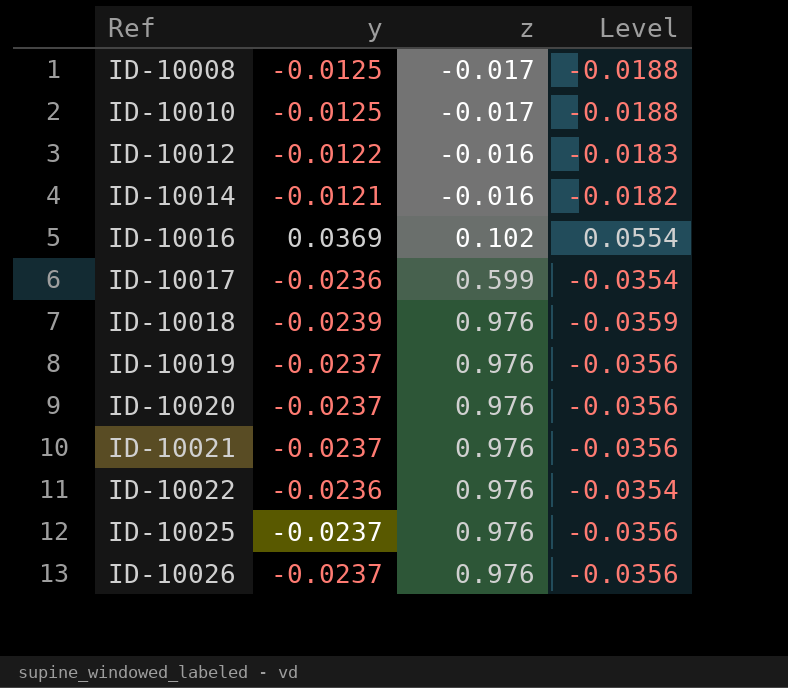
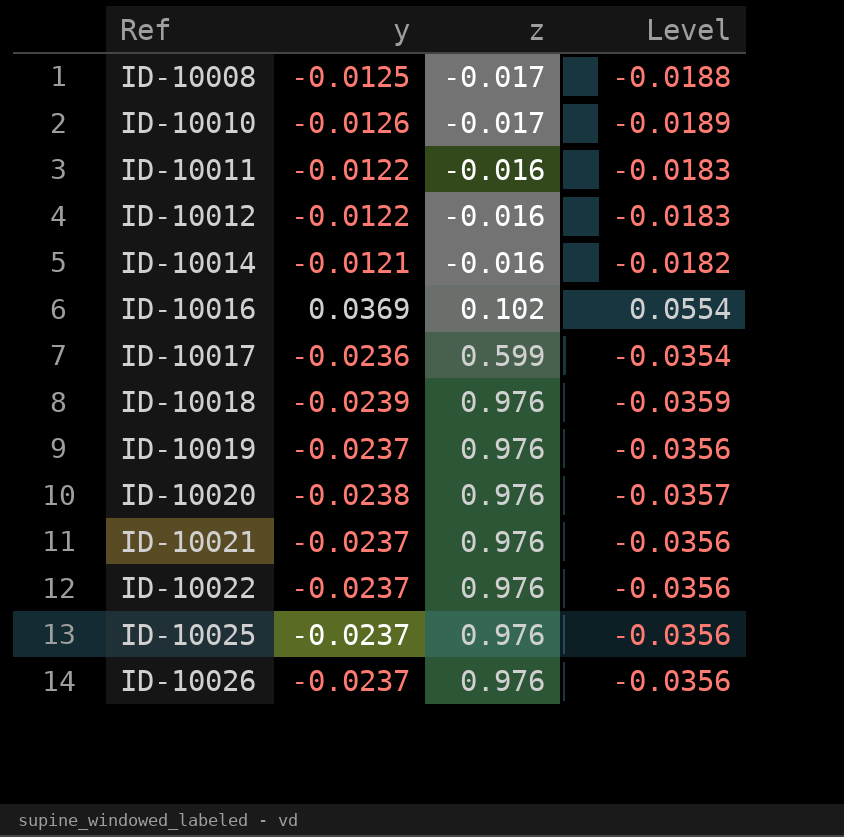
ID-10010 | y: -0.0125 -> -0.0126
ID-10010 | Level: -0.0188 -> -0.0189
row ID-10011: none -> -0.0122 | -0.016 | -0.0183
ID-10020 | y: -0.0237 -> -0.0238
ID-10020 | Level: -0.0356 -> -0.0357
ID-10022 | y: -0.0236 -> -0.0237
ID-10022 | Level: -0.0354 -> -0.0356

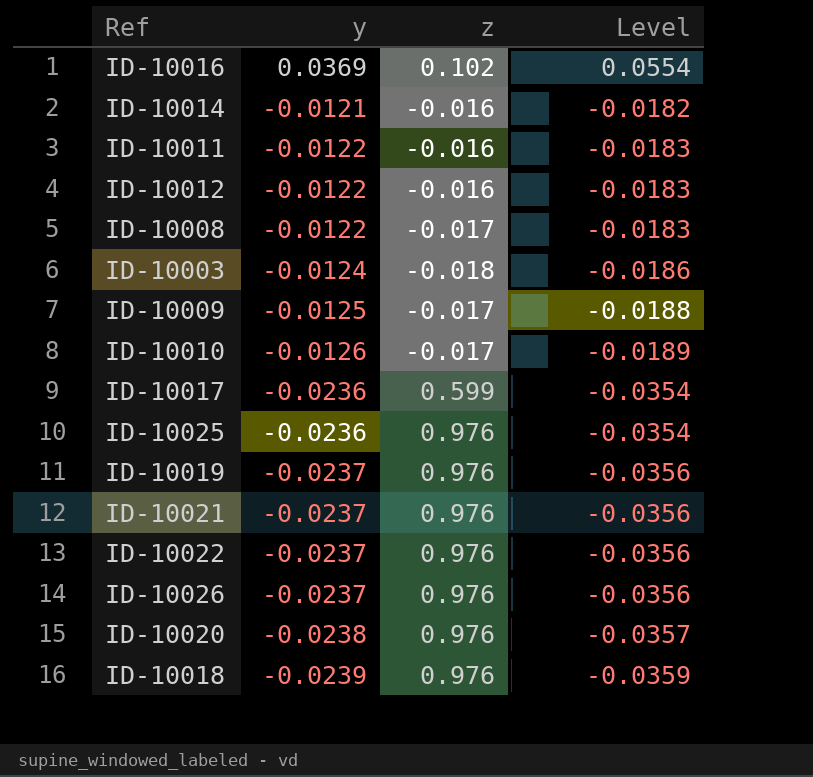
row order: Ref ascending -> y descending
ID-10008 | y: -0.0125 -> -0.0122
ID-10008 | Level: -0.0188 -> -0.0183
row ID-10003: none -> -0.0124 | -0.018 | -0.0186
row ID-10009: none -> -0.0125 | -0.017 | -0.0188
ID-10025 | y: -0.0237 -> -0.0236
ID-10025 | Level: -0.0356 -> -0.0354

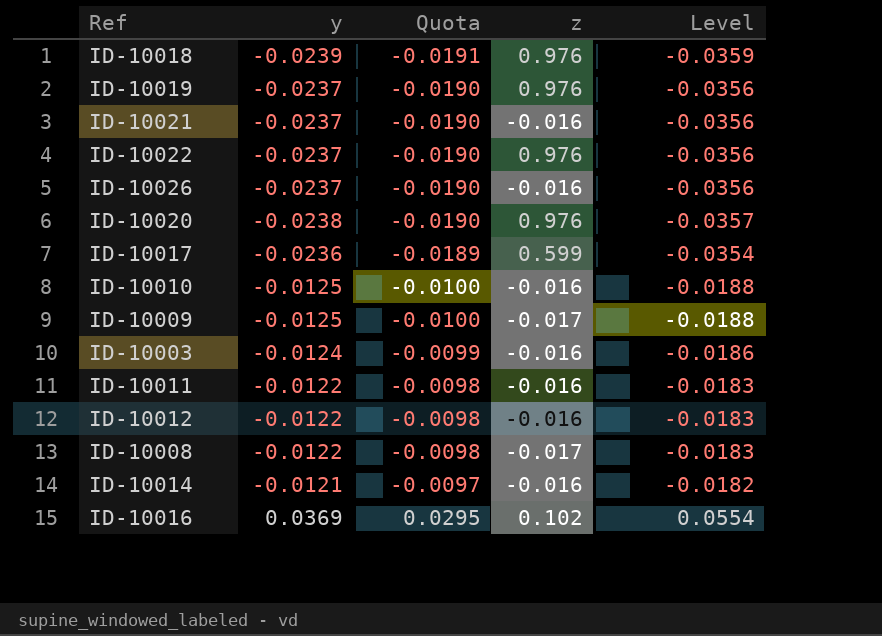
row order: y descending -> Quota ascending
column Quota | formula: none -> [y] * 0.8
row ID-10025: -0.0236 | 0.976 | -0.0354 -> none
ID-10021 | z: 0.976 -> -0.016
ID-10026 | z: 0.976 -> -0.016
ID-10010 | y: -0.0126 -> -0.0125
ID-10010 | z: -0.017 -> -0.016
ID-10010 | Level: -0.0189 -> -0.0188
ID-10003 | z: -0.018 -> -0.016

